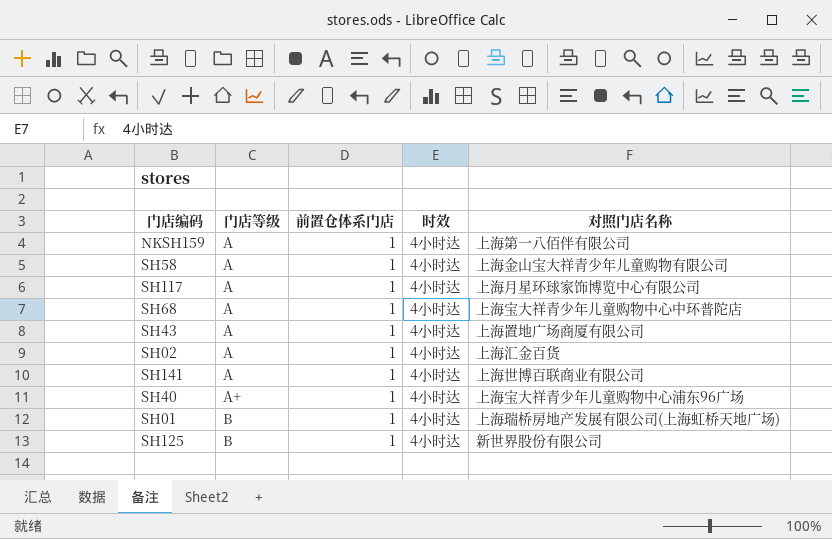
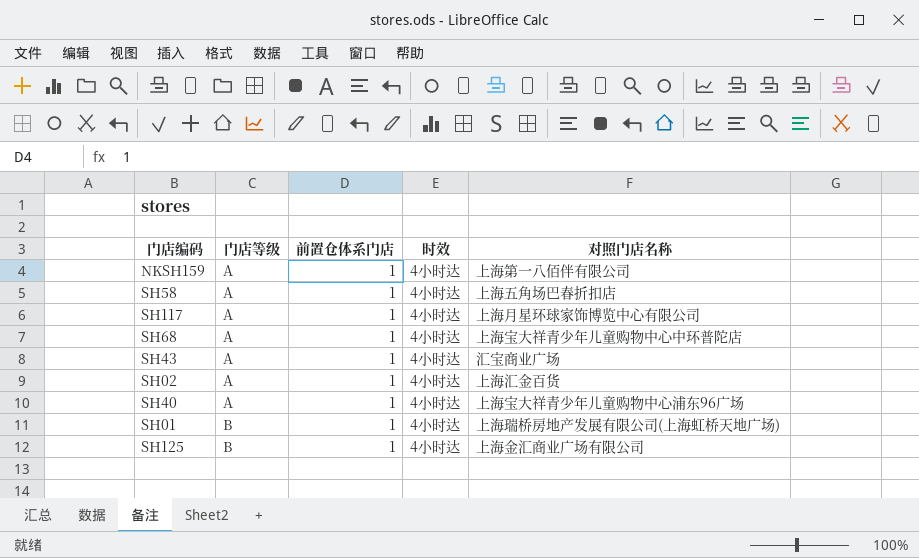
row SH141: A | 1 | 4小时达 | 上海世博百联商业有限公司 -> none
SH58 | 对照门店名称: 上海金山宝大祥青少年儿童购物有限公司 -> 上海五角场巴春折扣店
SH43 | 对照门店名称: 上海置地广场商厦有限公司 -> 汇宝商业广场
SH40 | 门店等级: A+ -> A
SH125 | 对照门店名称: 新世界股份有限公司 -> 上海金汇商业广场有限公司

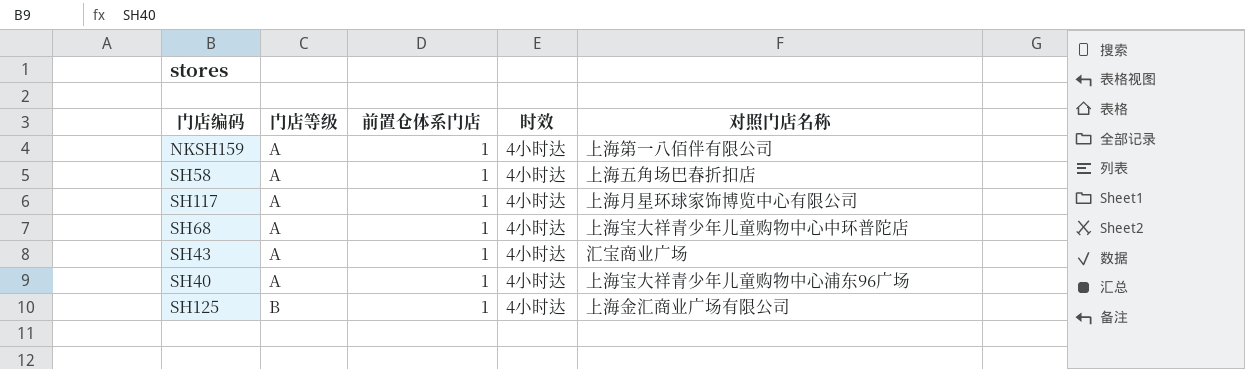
row SH02: A | 1 | 4小时达 | 上海汇金百货 -> none
row SH01: B | 1 | 4小时达 | 上海瑞桥房地产发展有限公司(上海虹桥天地广场) -> none

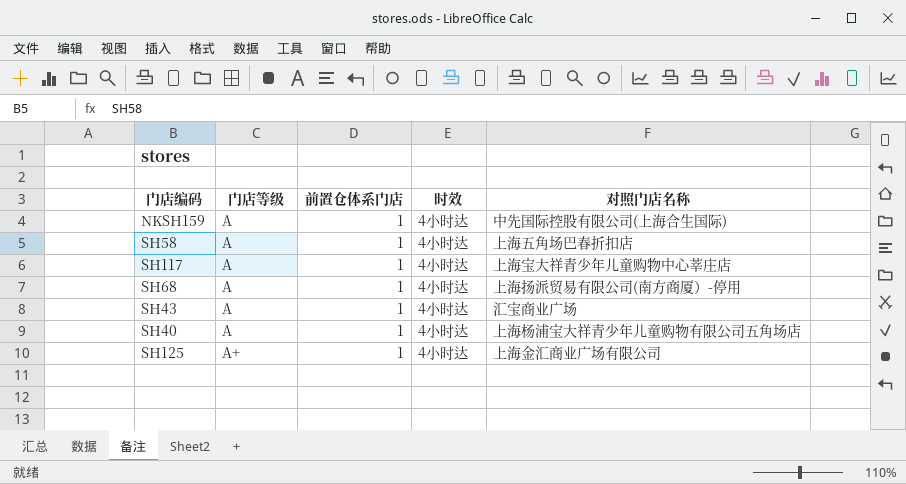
NKSH159 | 对照门店名称: 上海第一八佰伴有限公司 -> 中先国际控股有限公司(上海合生国际)
SH117 | 对照门店名称: 上海月星环球家饰博览中心有限公司 -> 上海宝大祥青少年儿童购物中心莘庄店
SH68 | 对照门店名称: 上海宝大祥青少年儿童购物中心中环普陀店 -> 上海扬派贸易有限公司(南方商厦）-停用
SH40 | 对照门店名称: 上海宝大祥青少年儿童购物中心浦东96广场 -> 上海杨浦宝大祥青少年儿童购物有限公司五角场店
SH125 | 门店等级: B -> A+

